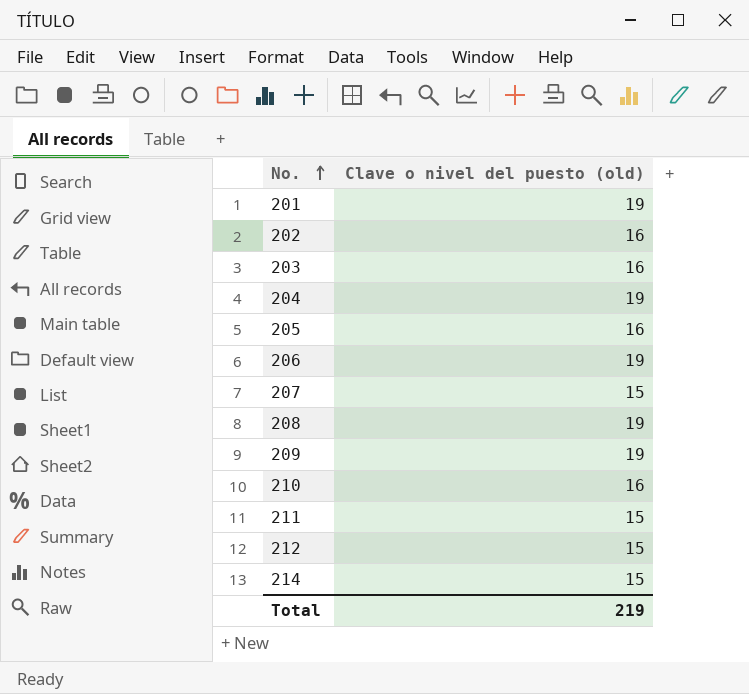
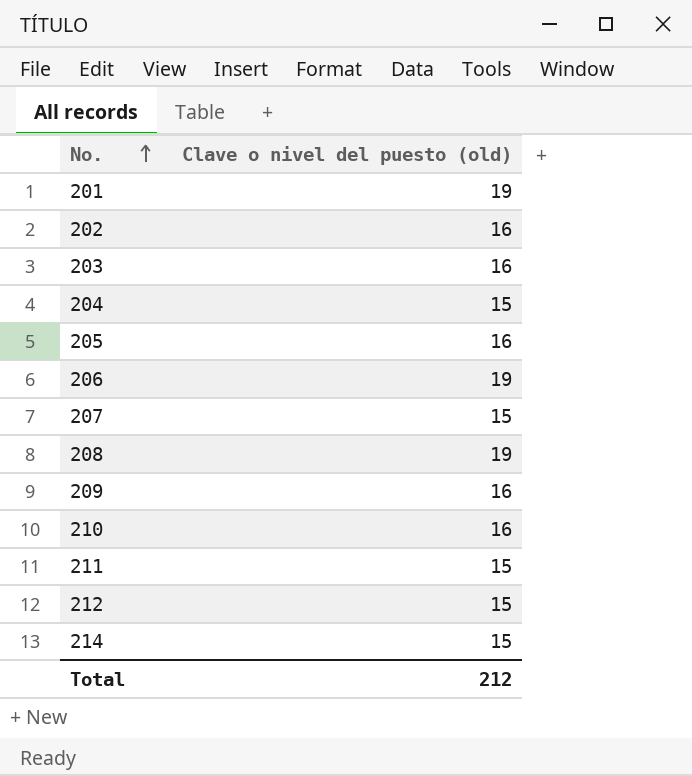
204 | Clave o nivel del puesto (old): 19 -> 15
209 | Clave o nivel del puesto (old): 19 -> 16
Total | Clave o nivel del puesto (old): 219 -> 212

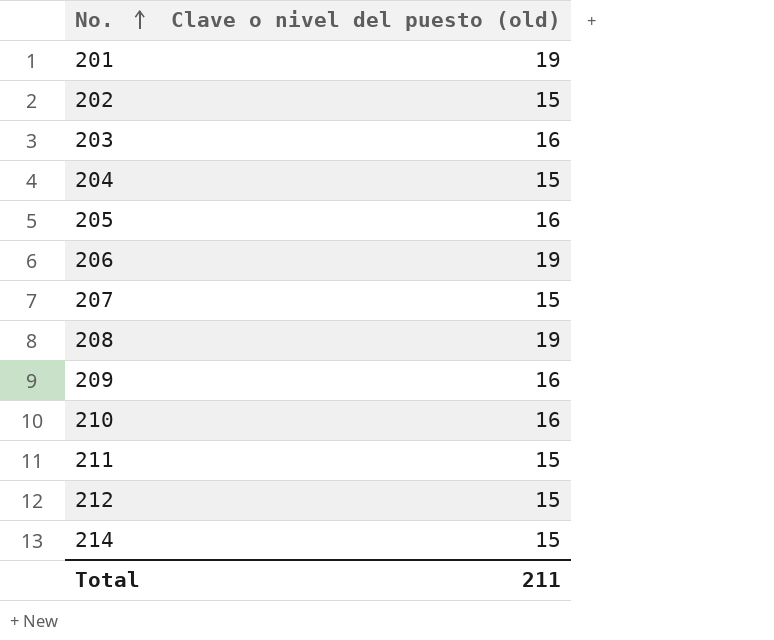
202 | Clave o nivel del puesto (old): 16 -> 15
Total | Clave o nivel del puesto (old): 212 -> 211

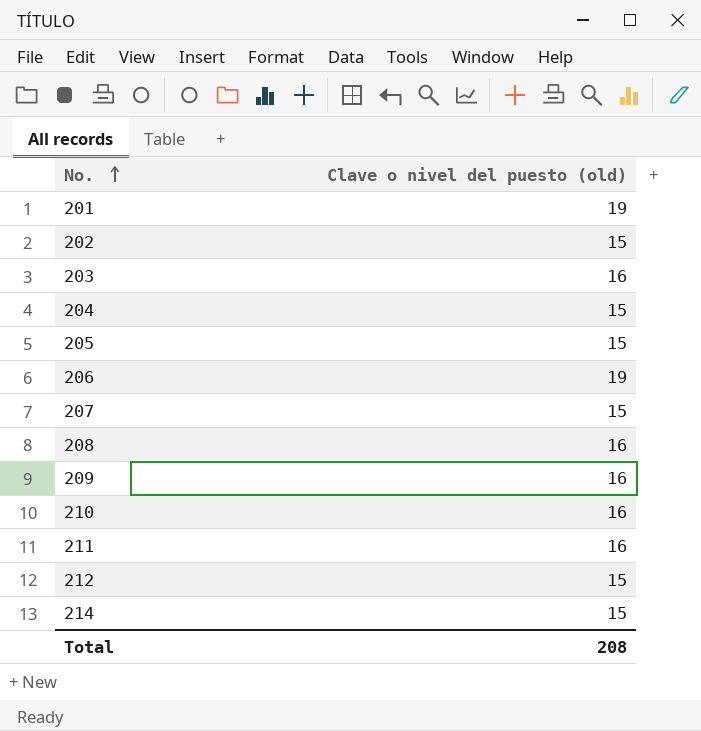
205 | Clave o nivel del puesto (old): 16 -> 15
208 | Clave o nivel del puesto (old): 19 -> 16
211 | Clave o nivel del puesto (old): 15 -> 16
Total | Clave o nivel del puesto (old): 211 -> 208

